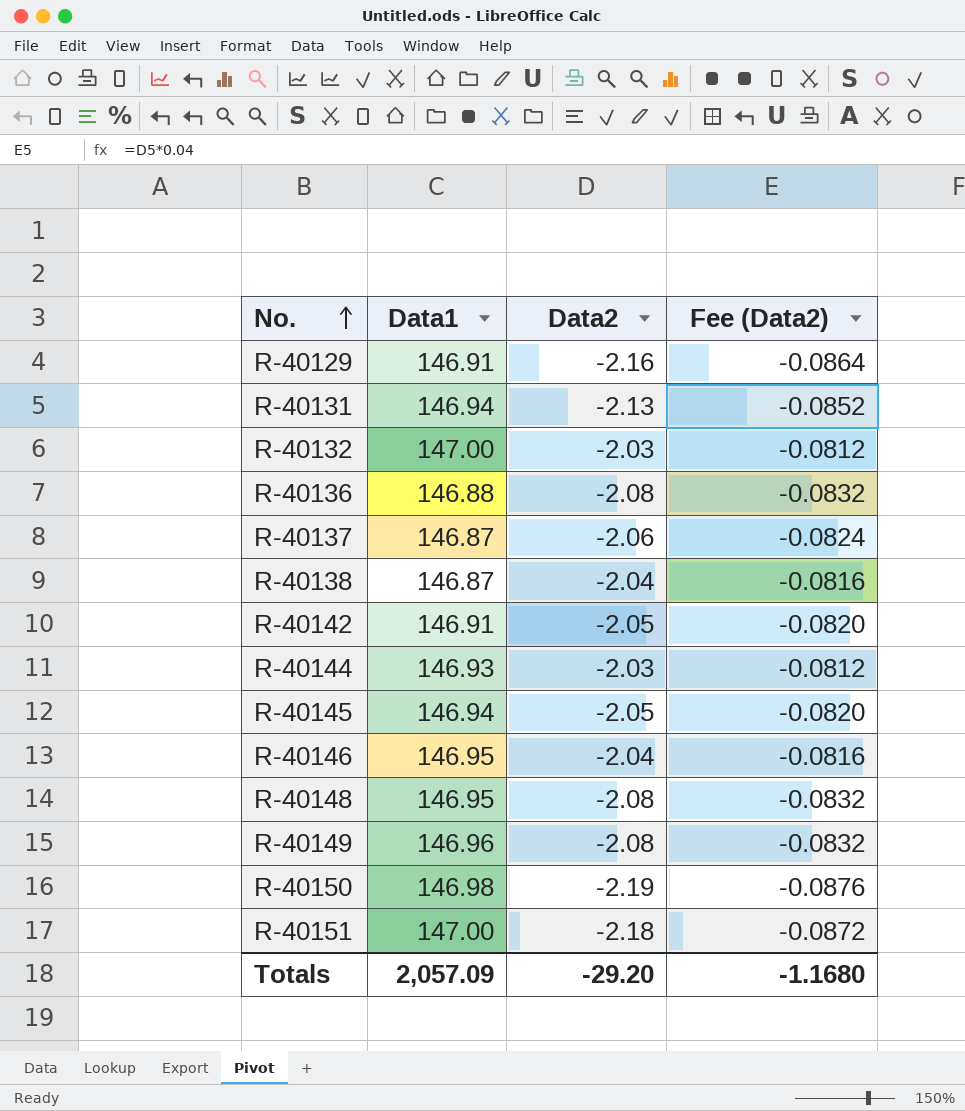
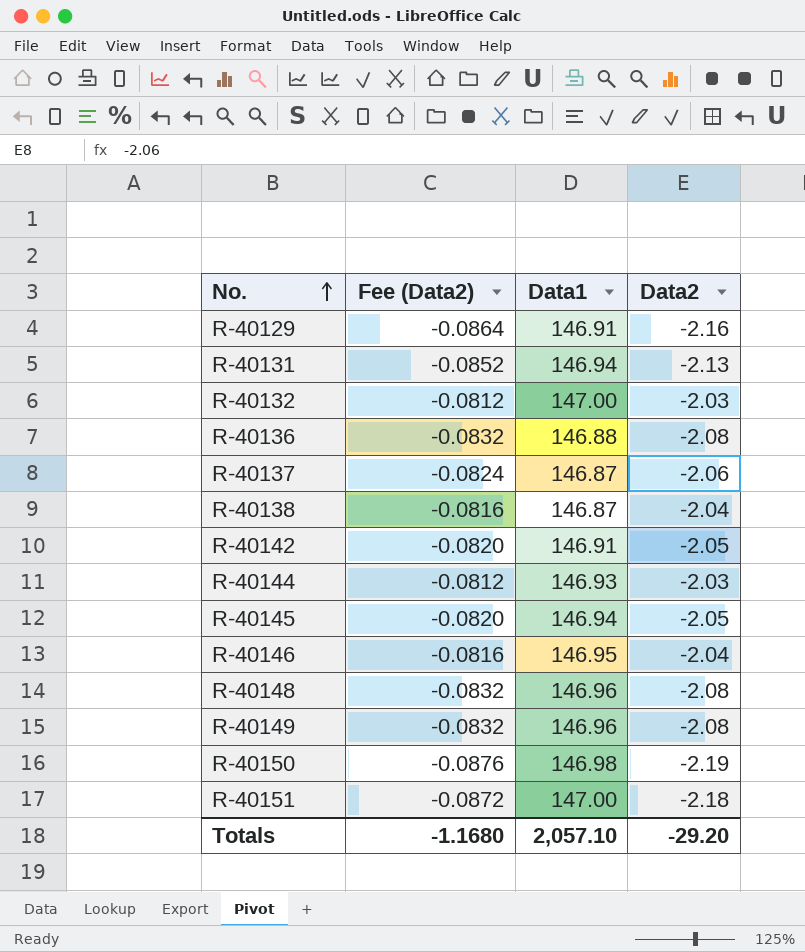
column Fee (Data2) | position: 4 -> 2
R-40148 | Data1: 146.95 -> 146.96
Totals | Data1: 2,057.09 -> 2,057.10

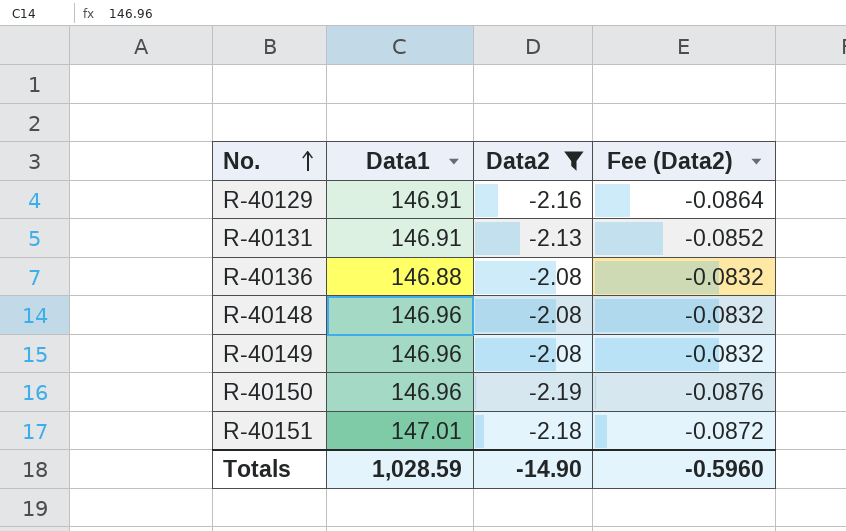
filter: none -> Data2 <= -2.08
column Fee (Data2) | position: 2 -> 4
R-40131 | Data1: 146.94 -> 146.91
R-40150 | Data1: 146.98 -> 146.96
R-40151 | Data1: 147.00 -> 147.01
Totals | Data1: 2,057.10 -> 1,028.59
Totals | Data2: -29.20 -> -14.90
Totals | Fee (Data2): -1.1680 -> -0.5960

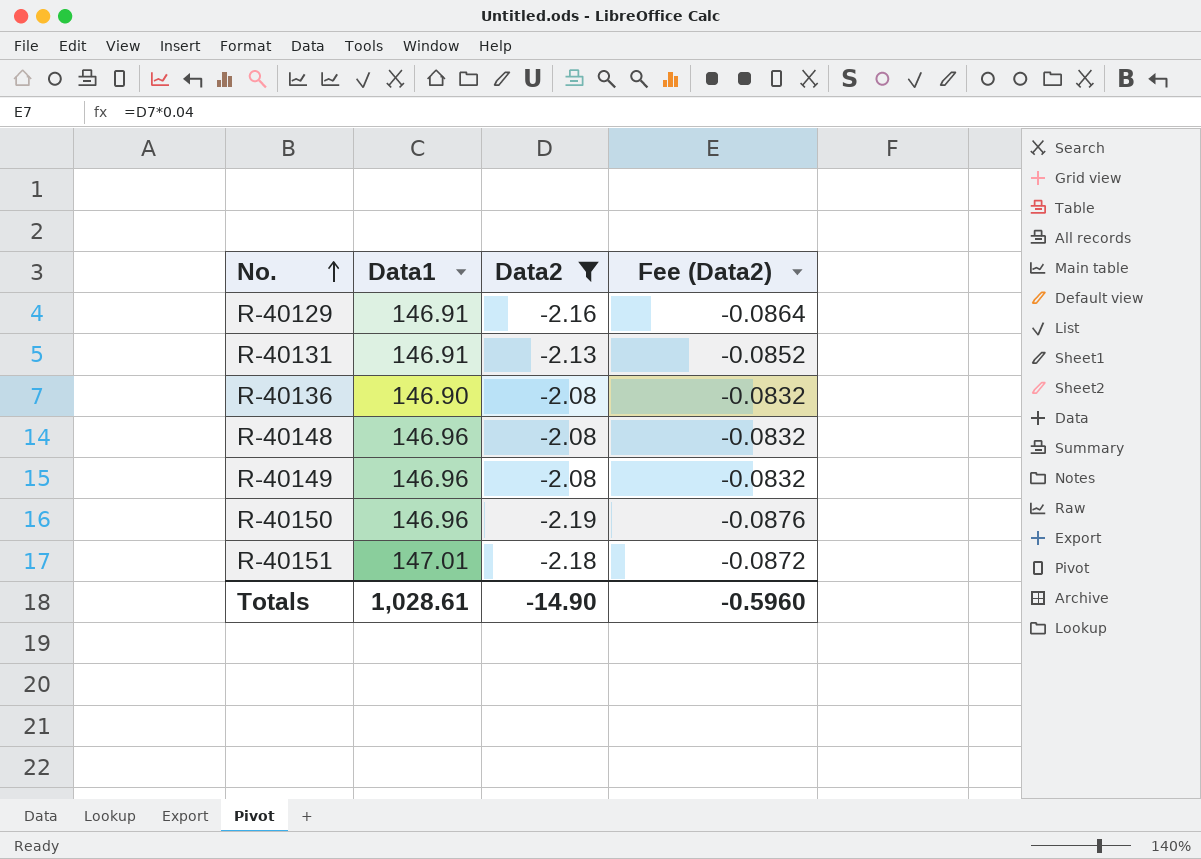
R-40136 | Data1: 146.88 -> 146.90
Totals | Data1: 1,028.59 -> 1,028.61

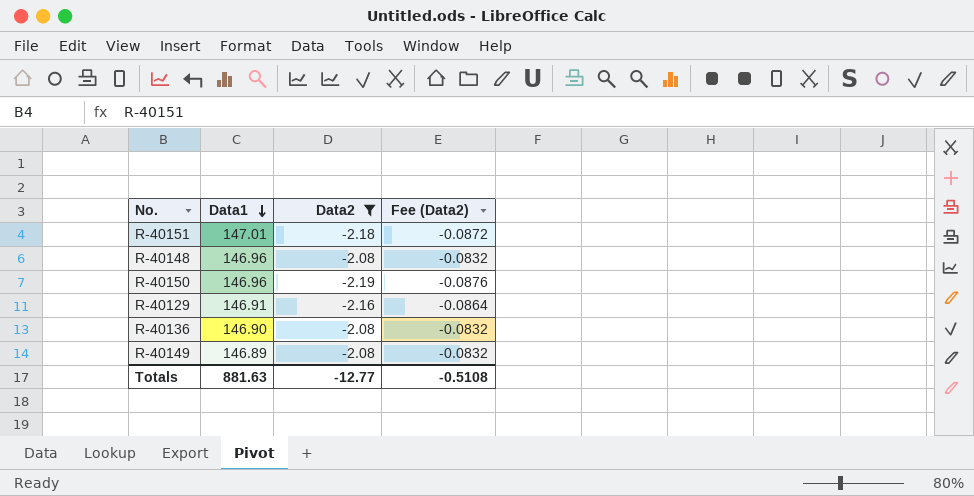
row order: No. ascending -> Data1 descending
row R-40131: 146.91 | -2.13 | -0.0852 -> none
R-40149 | Data1: 146.96 -> 146.89
Totals | Data1: 1,028.61 -> 881.63
Totals | Data2: -14.90 -> -12.77
Totals | Fee (Data2): -0.5960 -> -0.5108

